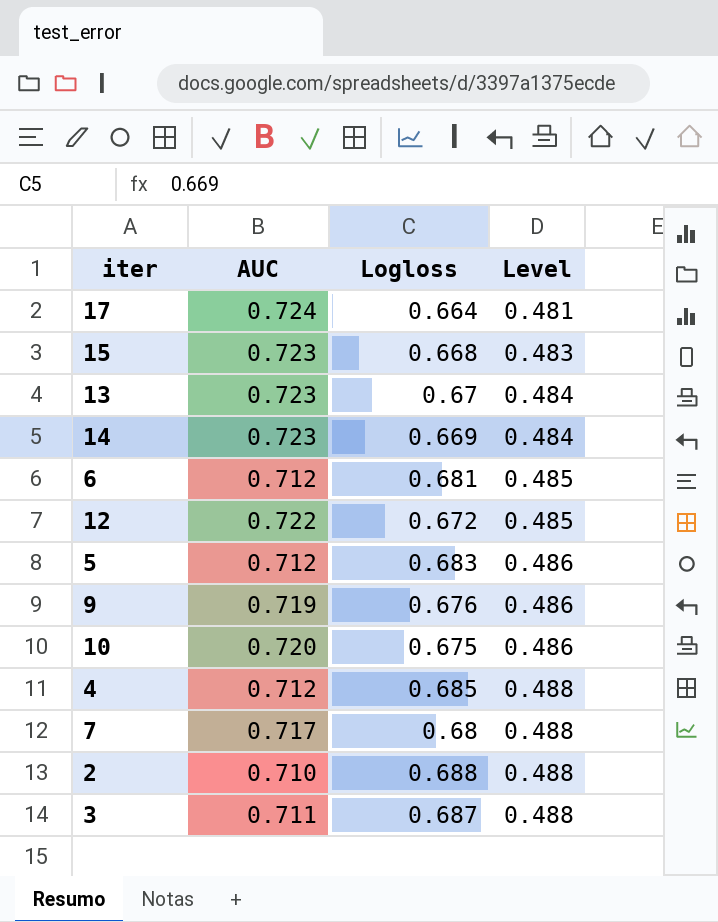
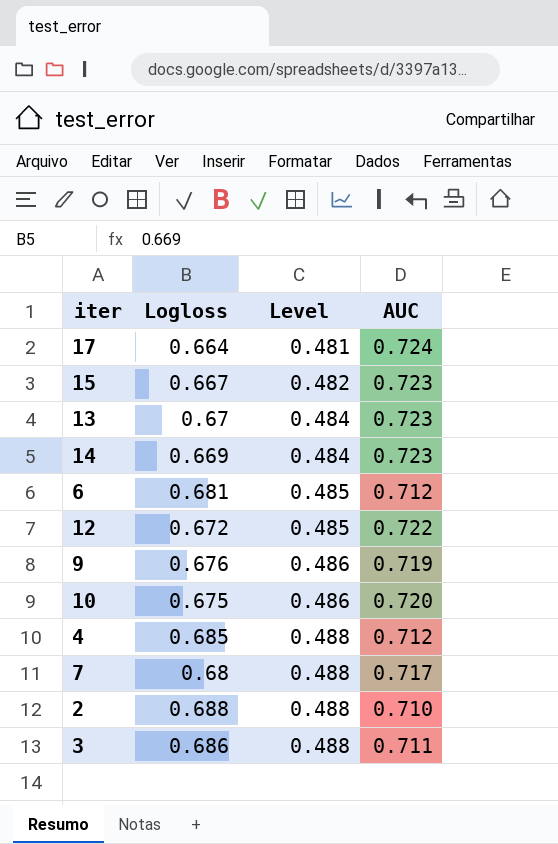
column AUC | position: 2 -> 4
row 5: 0.712 | 0.683 | 0.486 -> none
15 | Logloss: 0.668 -> 0.667
15 | Level: 0.483 -> 0.482
3 | Logloss: 0.687 -> 0.686

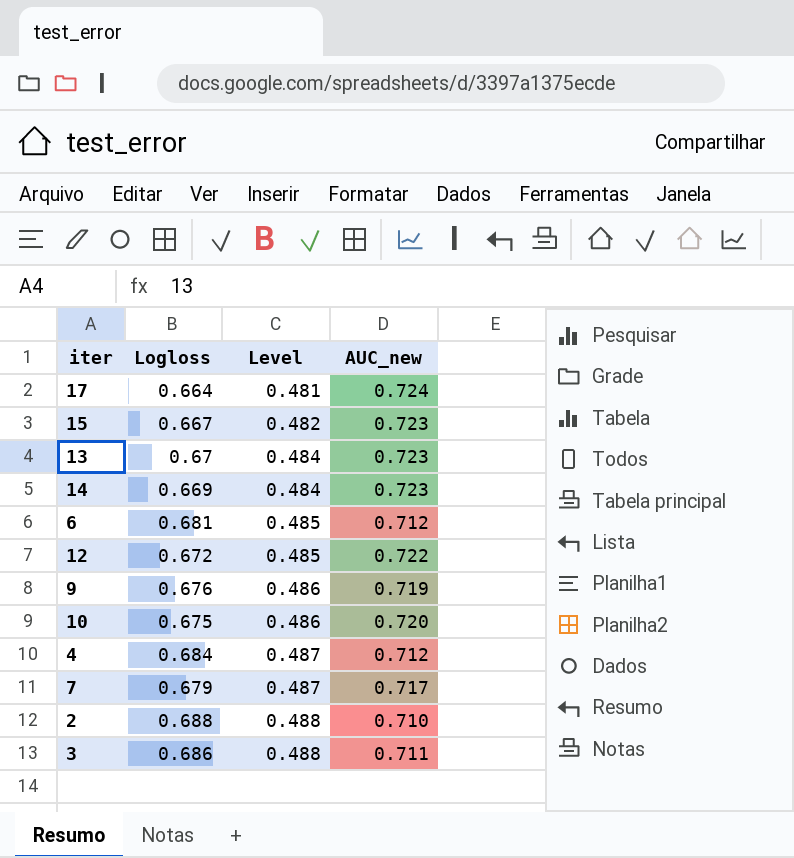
column name: AUC -> AUC_new
4 | Logloss: 0.685 -> 0.684
4 | Level: 0.488 -> 0.487
7 | Logloss: 0.68 -> 0.679
7 | Level: 0.488 -> 0.487

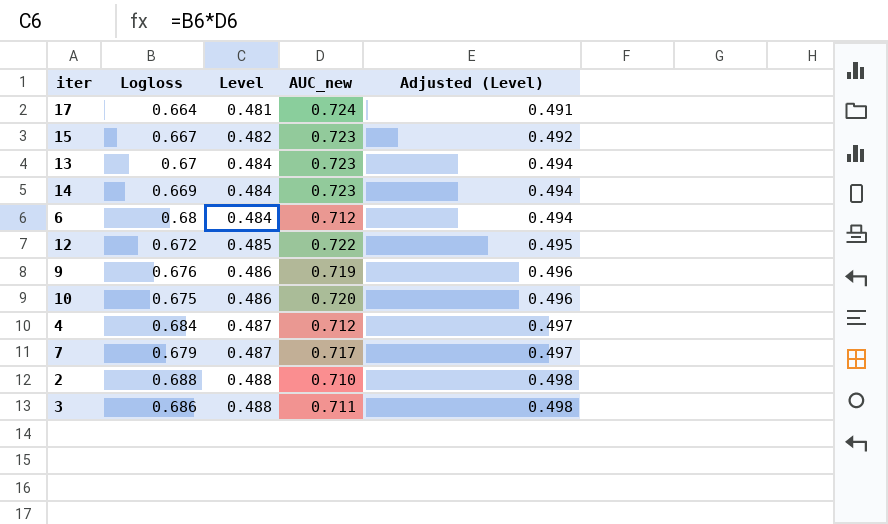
column Adjusted (Level) | formula: none -> [Level] * 1.02
6 | Logloss: 0.681 -> 0.68
6 | Level: 0.485 -> 0.484

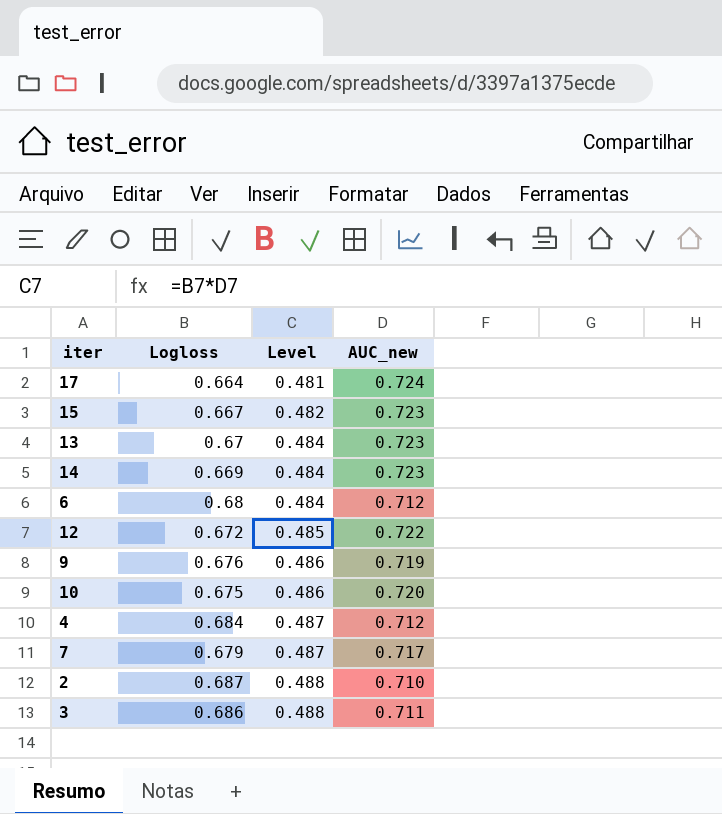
column Adjusted (Level) | formula: [Level] * 1.02 -> none
2 | Logloss: 0.688 -> 0.687

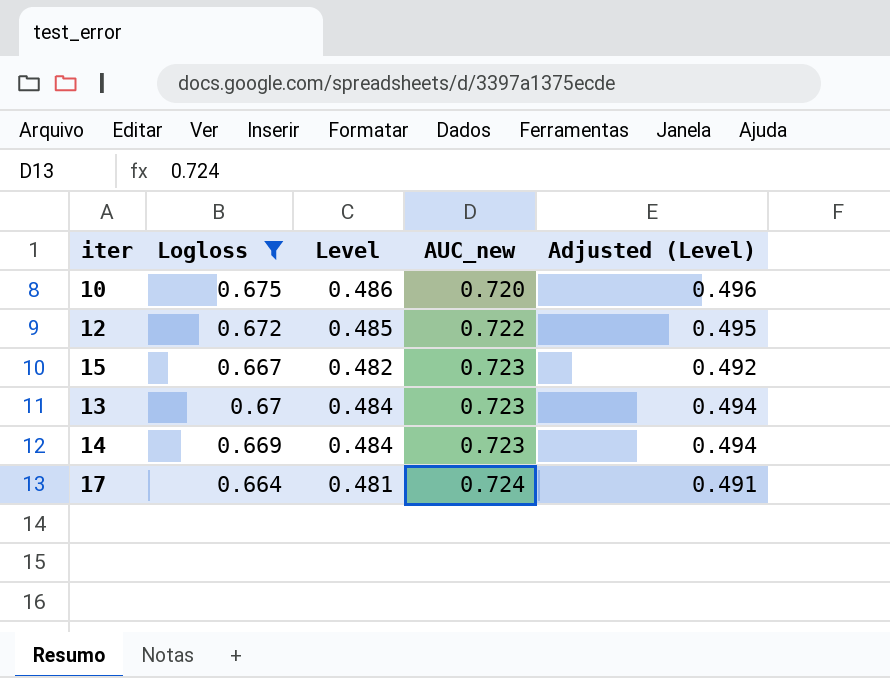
filter: none -> Logloss <= 0.675
row order: Level ascending -> AUC_new ascending
column Adjusted (Level) | formula: none -> [Level] * 1.02

